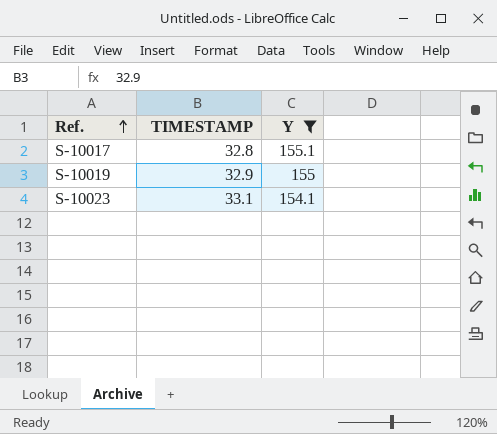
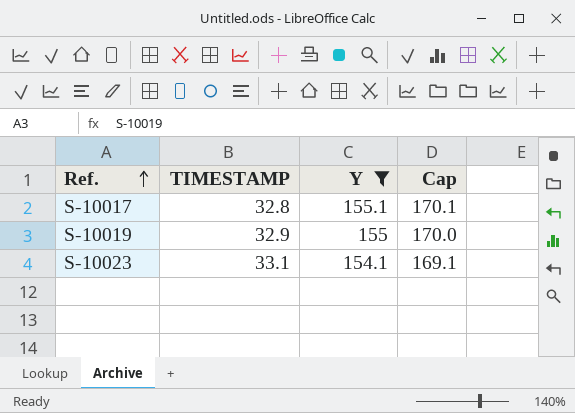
column Cap | formula: none -> [Y] + 15

